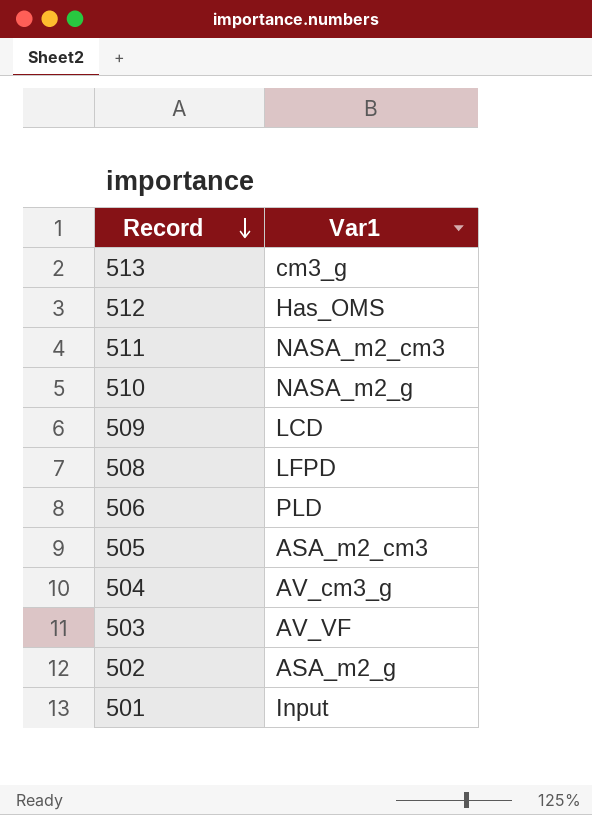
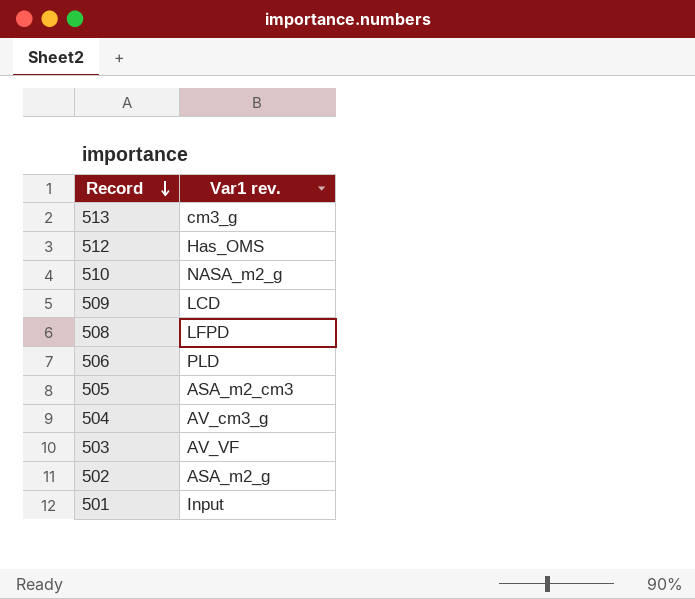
column name: Var1 -> Var1 rev.
row 511: NASA_m2_cm3 -> none

